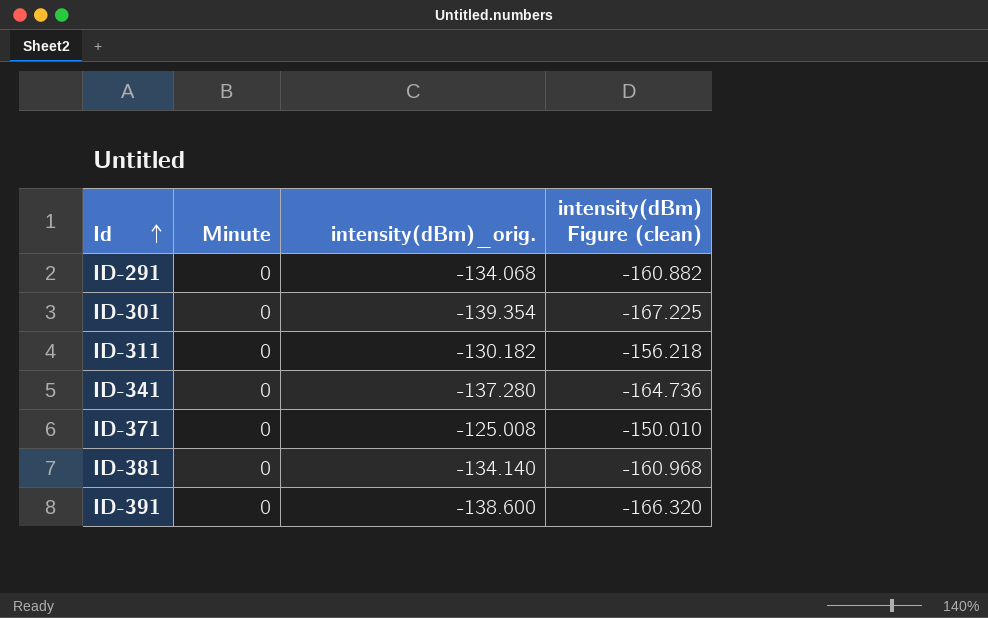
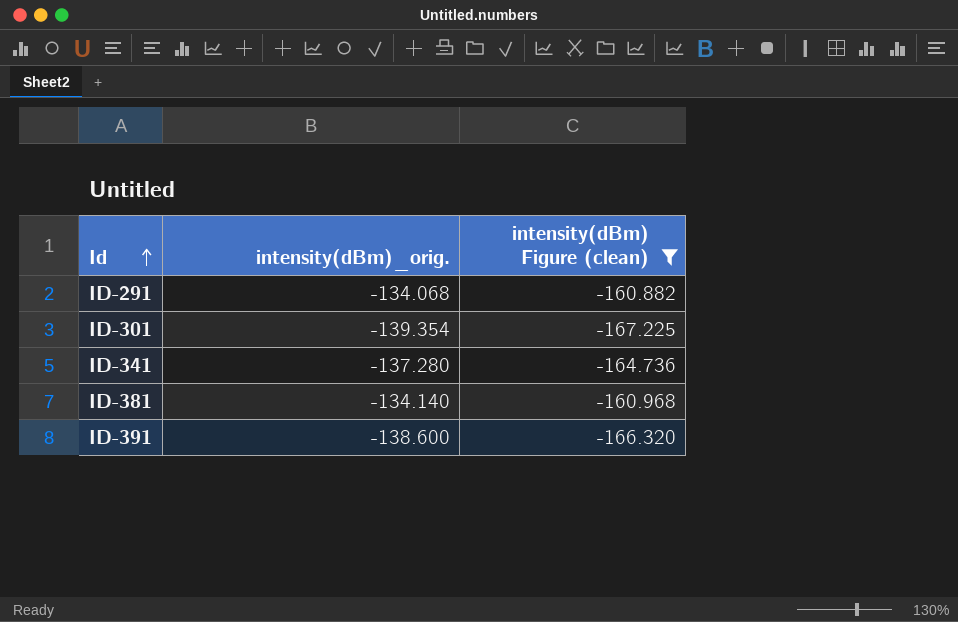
filter: none -> intensity(dBm) Figure (clean) <= -160.882
column Minute | position: 2 -> none

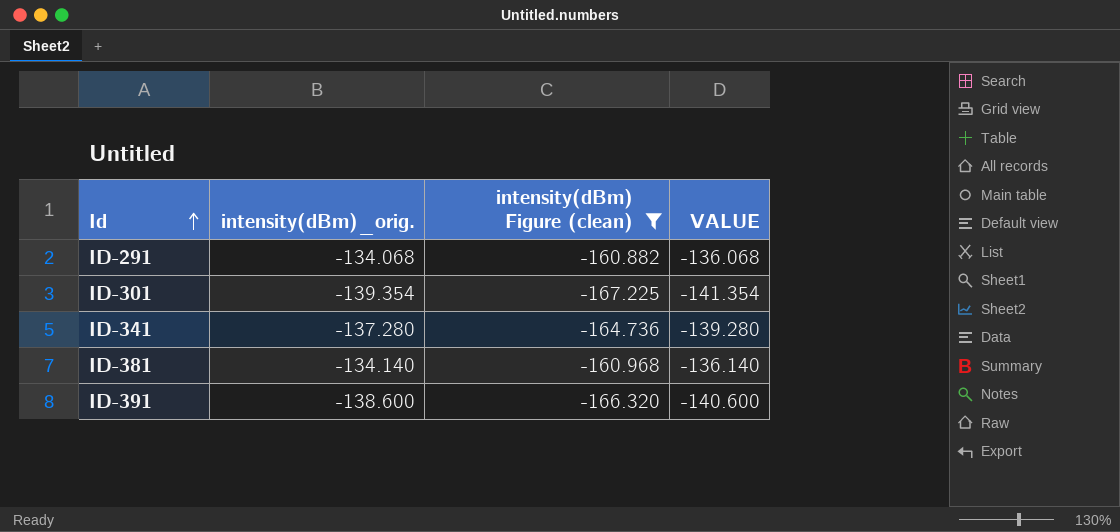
column VALUE | formula: none -> [intensity(dBm)_orig.] - 2

